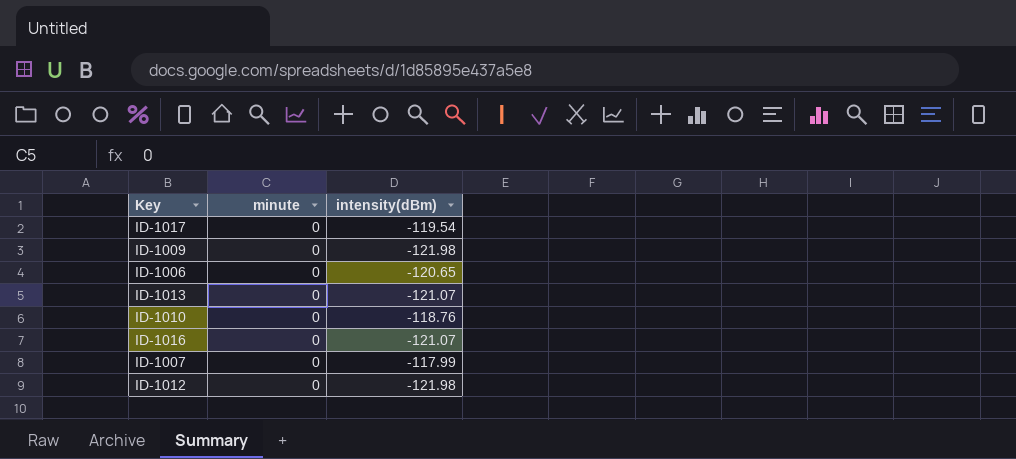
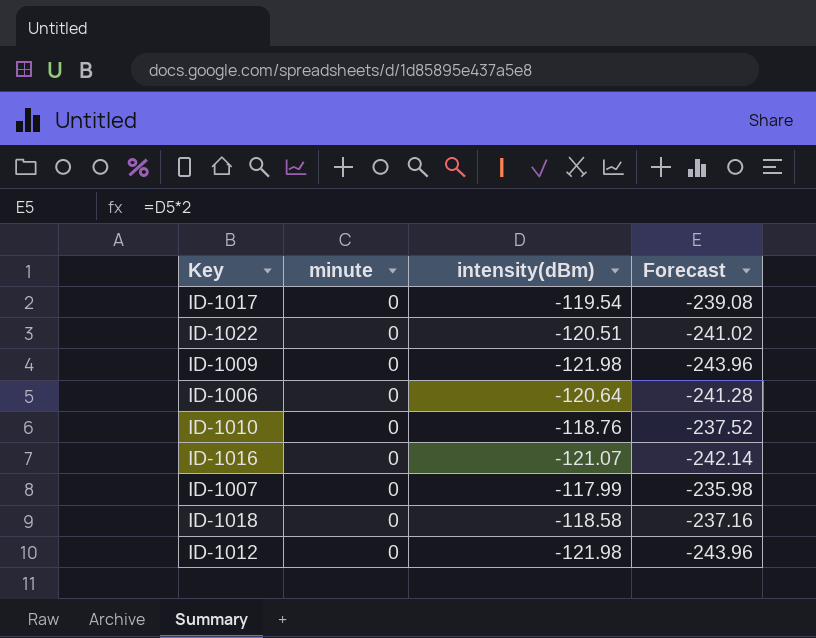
column Forecast | formula: none -> [intensity(dBm)] * 2
row ID-1013: 0 | -121.07 -> none
row ID-1022: none -> 0 | -120.51 | -241.02
ID-1006 | intensity(dBm): -120.65 -> -120.64
row ID-1018: none -> 0 | -118.58 | -237.16

